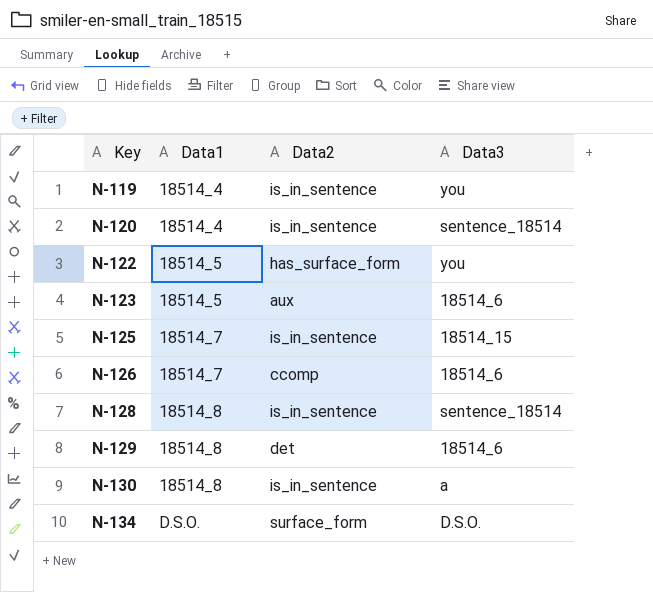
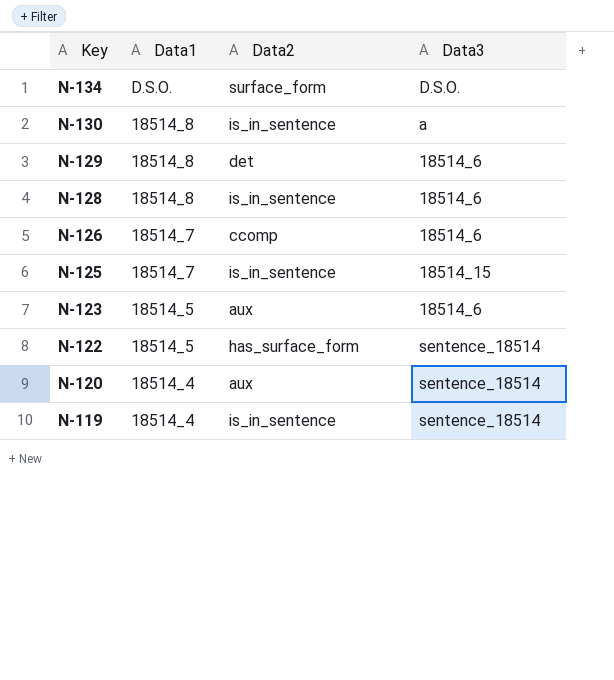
row order: Key ascending -> Key descending
N-128 | Data3: sentence_18514 -> 18514_6
N-122 | Data3: you -> sentence_18514
N-120 | Data2: is_in_sentence -> aux
N-119 | Data3: you -> sentence_18514

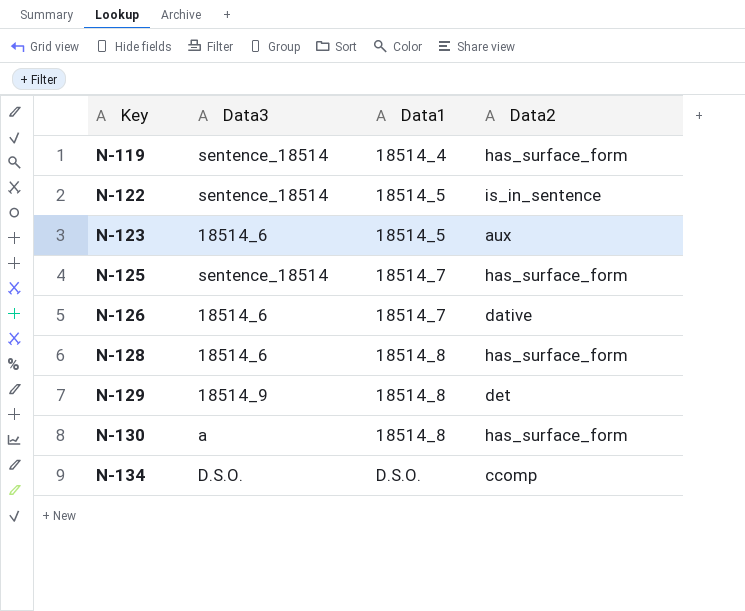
row order: Key descending -> Key ascending
column Data3 | position: 4 -> 2
row N-120: 18514_4 | aux | sentence_18514 -> none
N-119 | Data2: is_in_sentence -> has_surface_form
N-122 | Data2: has_surface_form -> is_in_sentence
N-125 | Data3: 18514_15 -> sentence_18514
N-125 | Data2: is_in_sentence -> has_surface_form
N-126 | Data2: ccomp -> dative
N-128 | Data2: is_in_sentence -> has_surface_form
N-129 | Data3: 18514_6 -> 18514_9
N-130 | Data2: is_in_sentence -> has_surface_form
N-134 | Data2: surface_form -> ccomp

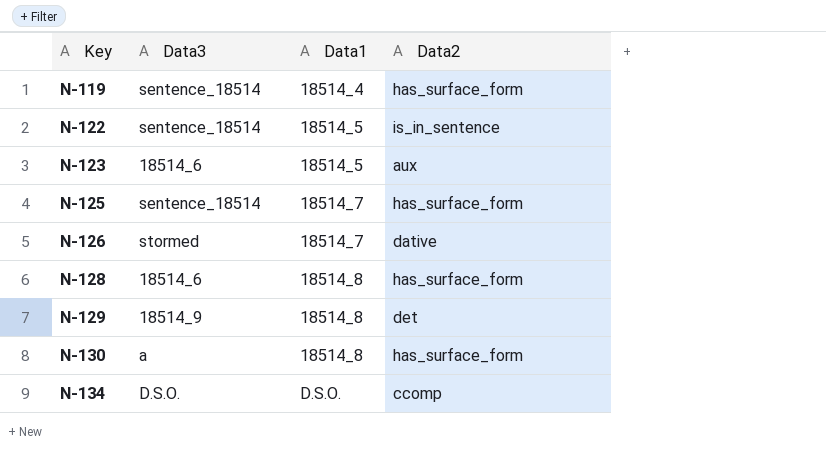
N-126 | Data3: 18514_6 -> stormed

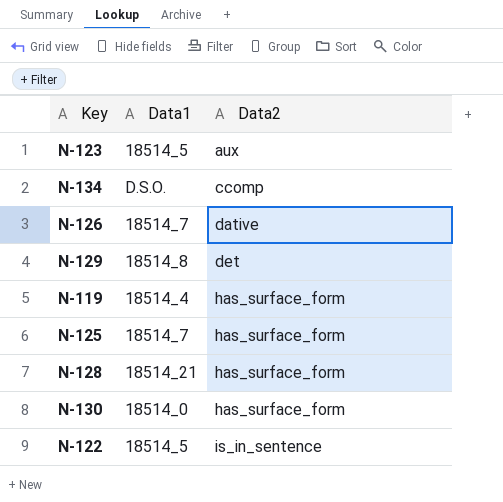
row order: Key ascending -> Data2 ascending
column Data3 | position: 2 -> none
N-128 | Data1: 18514_8 -> 18514_21
N-130 | Data1: 18514_8 -> 18514_0

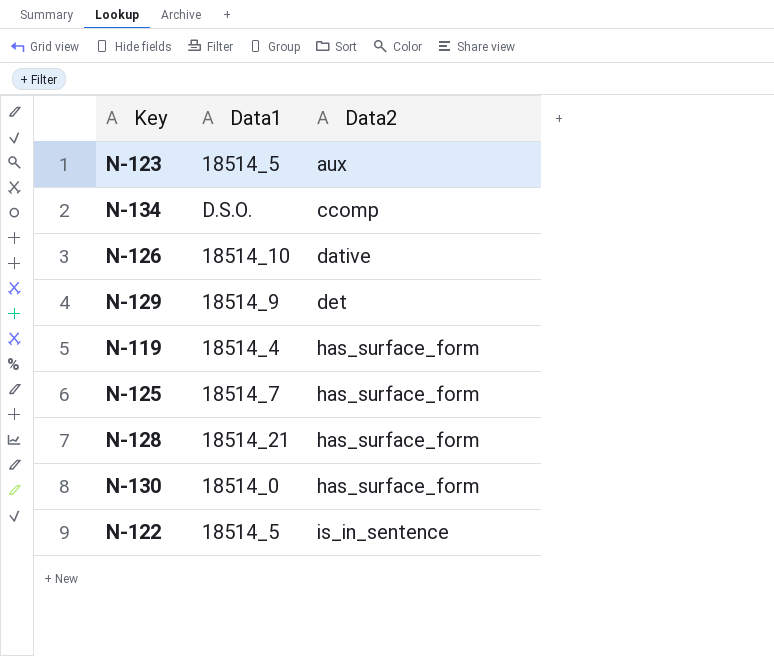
N-126 | Data1: 18514_7 -> 18514_10
N-129 | Data1: 18514_8 -> 18514_9

